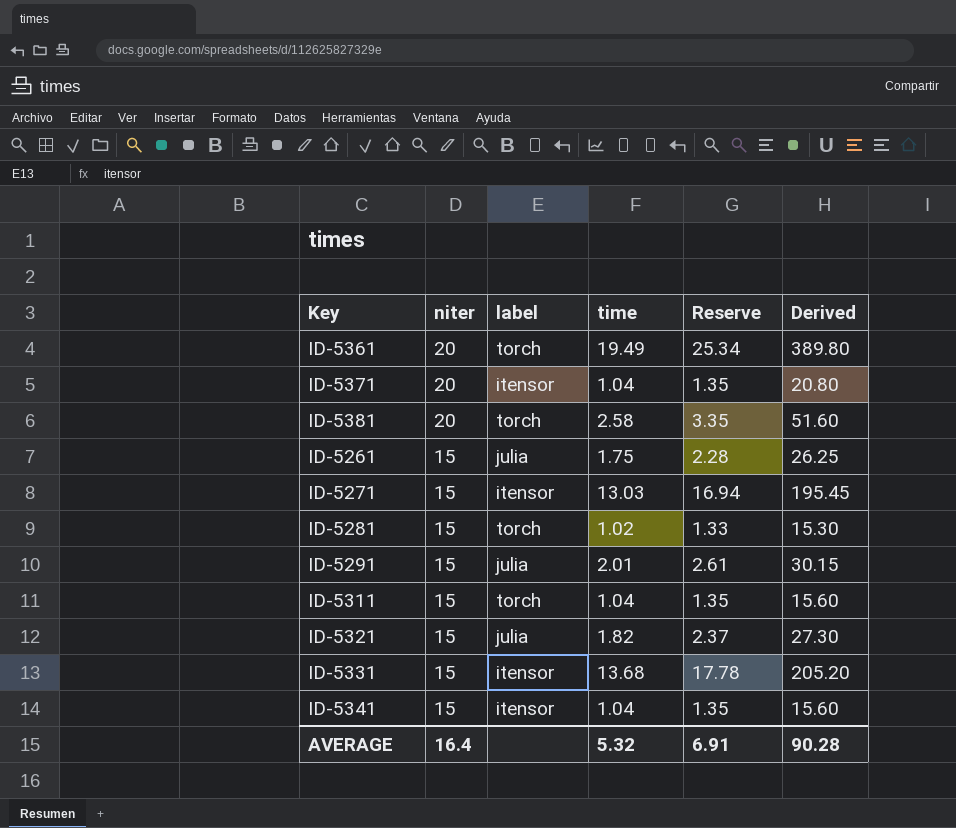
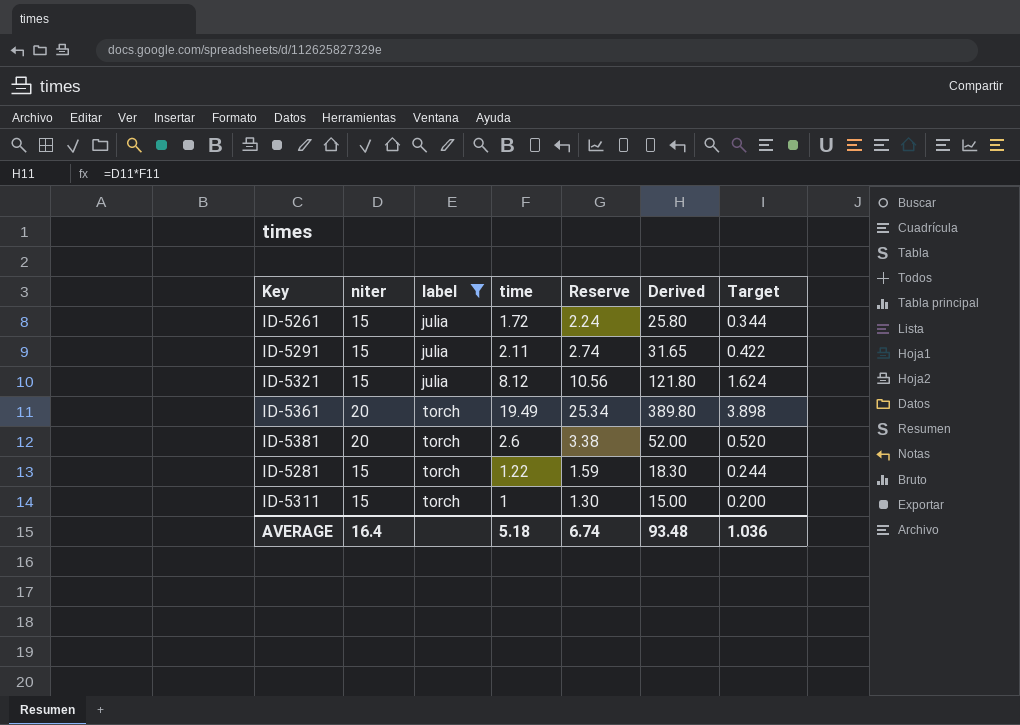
filter: none -> label != itensor
row order: niter descending -> label ascending
column Target | formula: none -> [time] * 0.2
ID-5261 | time: 1.75 -> 1.72
ID-5261 | Reserve: 2.28 -> 2.24
ID-5261 | Derived: 26.25 -> 25.80
ID-5291 | time: 2.01 -> 2.11
ID-5291 | Reserve: 2.61 -> 2.74
ID-5291 | Derived: 30.15 -> 31.65
ID-5321 | time: 1.82 -> 8.12
ID-5321 | Reserve: 2.37 -> 10.56
ID-5321 | Derived: 27.30 -> 121.80
ID-5381 | time: 2.58 -> 2.6
ID-5381 | Reserve: 3.35 -> 3.38
ID-5381 | Derived: 51.60 -> 52.00
ID-5281 | time: 1.02 -> 1.22
ID-5281 | Reserve: 1.33 -> 1.59
ID-5281 | Derived: 15.30 -> 18.30
ID-5311 | time: 1.04 -> 1
ID-5311 | Reserve: 1.35 -> 1.30
ID-5311 | Derived: 15.60 -> 15.00
AVERAGE | time: 5.32 -> 5.18
AVERAGE | Reserve: 6.91 -> 6.74
AVERAGE | Derived: 90.28 -> 93.48

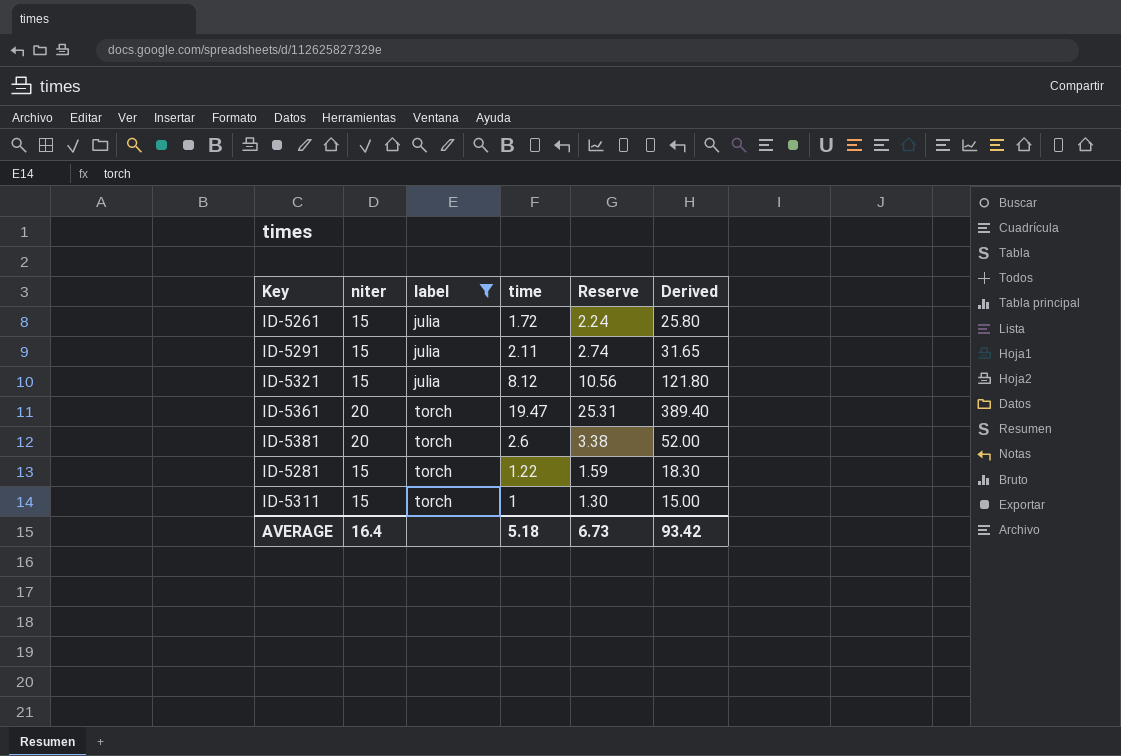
column Target | formula: [time] * 0.2 -> none
ID-5361 | time: 19.49 -> 19.47
ID-5361 | Reserve: 25.34 -> 25.31
ID-5361 | Derived: 389.80 -> 389.40
AVERAGE | Reserve: 6.74 -> 6.73
AVERAGE | Derived: 93.48 -> 93.42

